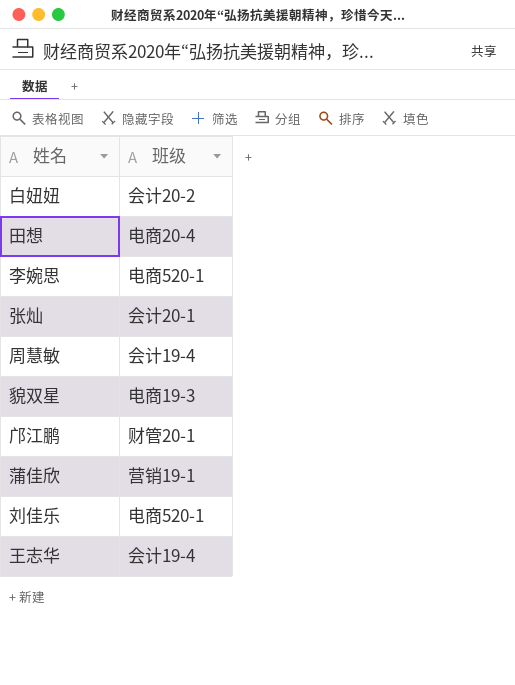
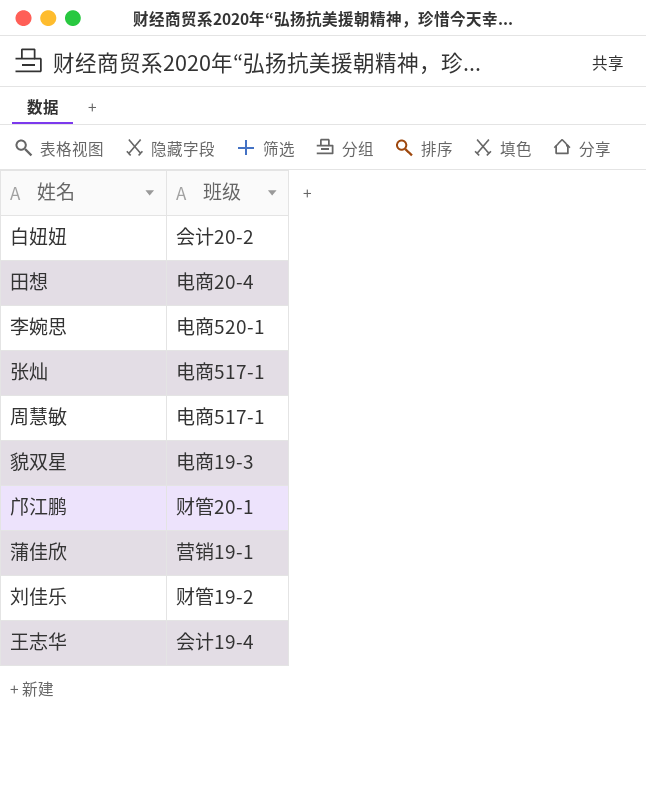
张灿 | 班级: 会计20-1 -> 电商517-1
周慧敏 | 班级: 会计19-4 -> 电商517-1
刘佳乐 | 班级: 电商520-1 -> 财管19-2

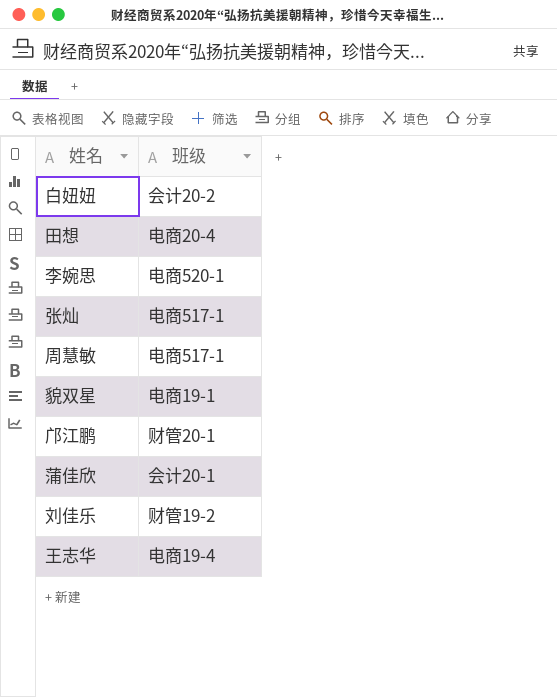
貌双星 | 班级: 电商19-3 -> 电商19-1
蒲佳欣 | 班级: 营销19-1 -> 会计20-1
王志华 | 班级: 会计19-4 -> 电商19-4

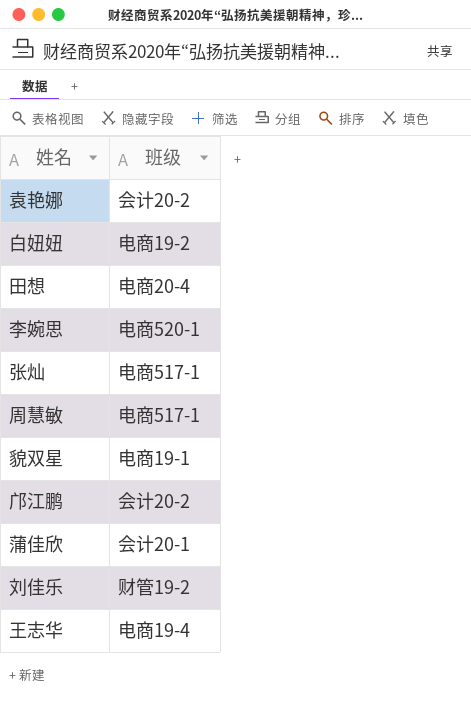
row 袁艳娜: none -> 会计20-2
白妞妞 | 班级: 会计20-2 -> 电商19-2
邝江鹏 | 班级: 财管20-1 -> 会计20-2

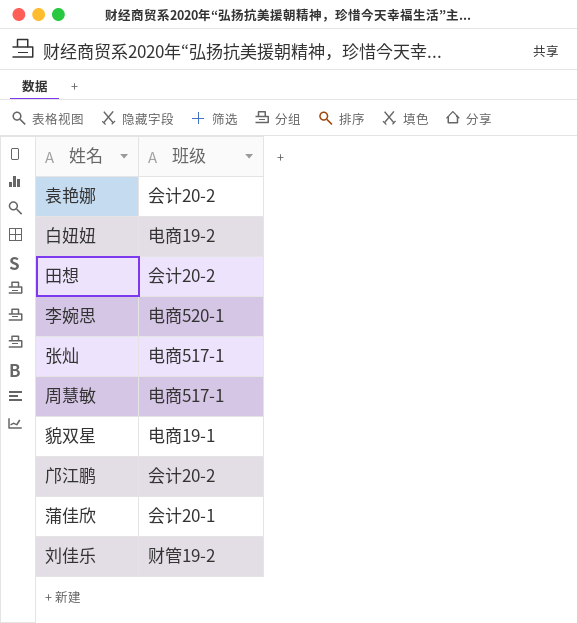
row 王志华: 电商19-4 -> none
田想 | 班级: 电商20-4 -> 会计20-2

